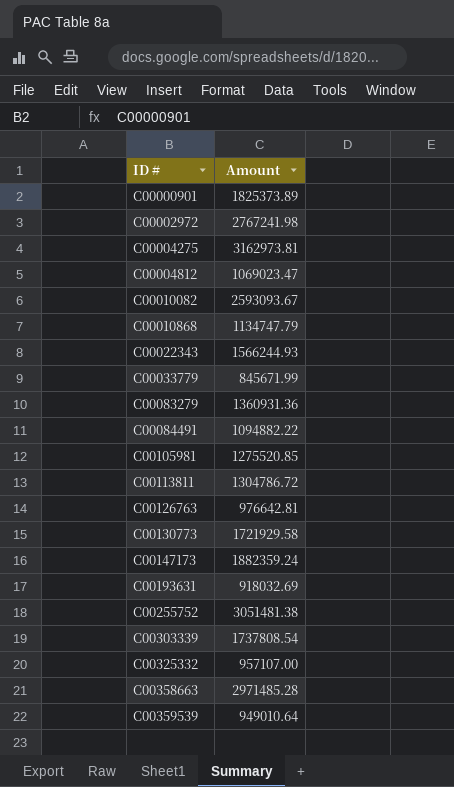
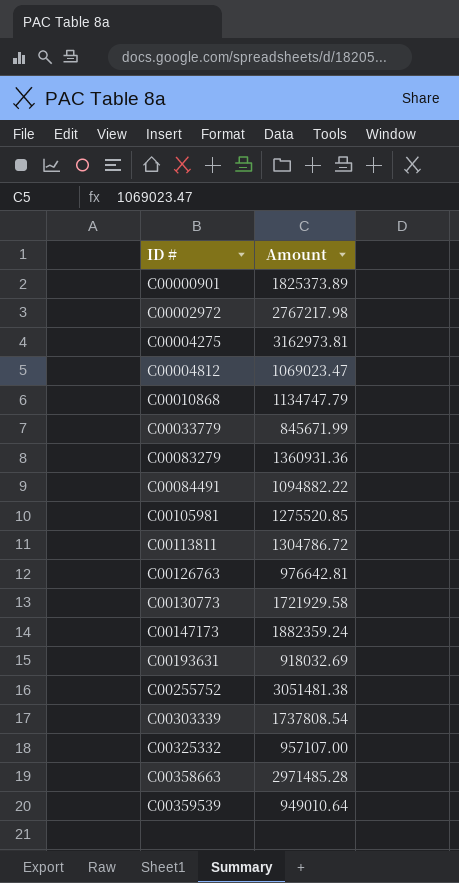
row C00010082: 2593093.67 -> none
row C00022343: 1566244.93 -> none
C00002972 | Amount: 2767241.98 -> 2767217.98

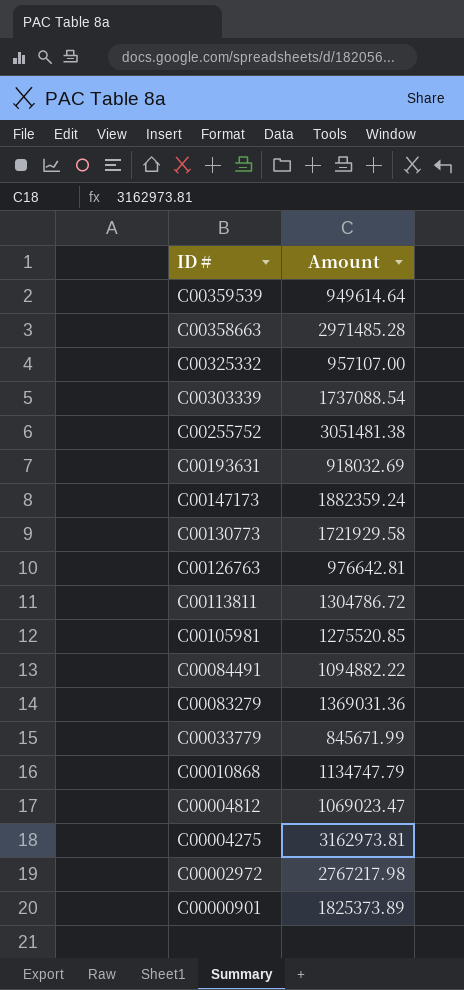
row order: ID # ascending -> ID # descending
C00359539 | Amount: 949010.64 -> 949614.64
C00303339 | Amount: 1737808.54 -> 1737088.54
C00083279 | Amount: 1360931.36 -> 1369031.36

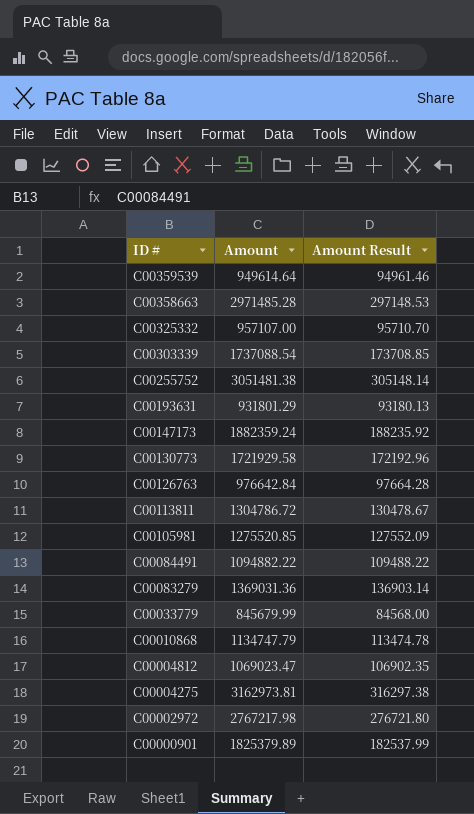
column Amount Result | formula: none -> [Amount] * 0.1
C00193631 | Amount: 918032.69 -> 931801.29
C00126763 | Amount: 976642.81 -> 976642.84
C00033779 | Amount: 845671.99 -> 845679.99
C00000901 | Amount: 1825373.89 -> 1825379.89

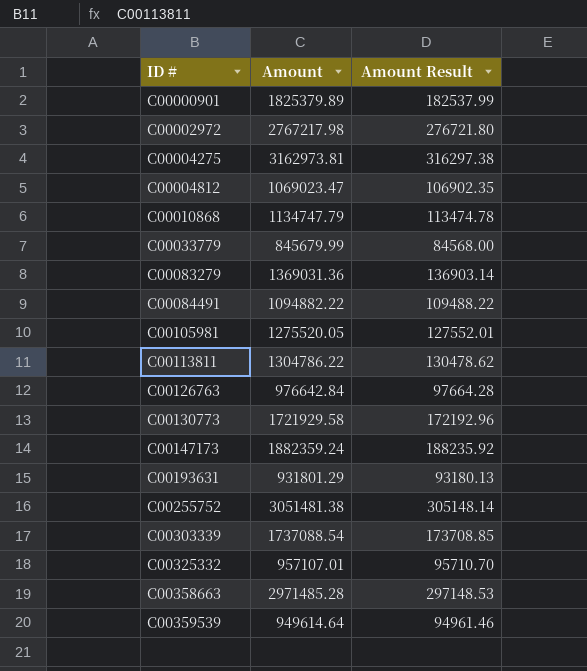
row order: ID # descending -> ID # ascending
C00105981 | Amount: 1275520.85 -> 1275520.05
C00105981 | Amount Result: 127552.09 -> 127552.01
C00113811 | Amount: 1304786.72 -> 1304786.22
C00113811 | Amount Result: 130478.67 -> 130478.62
C00325332 | Amount: 957107.00 -> 957107.01

